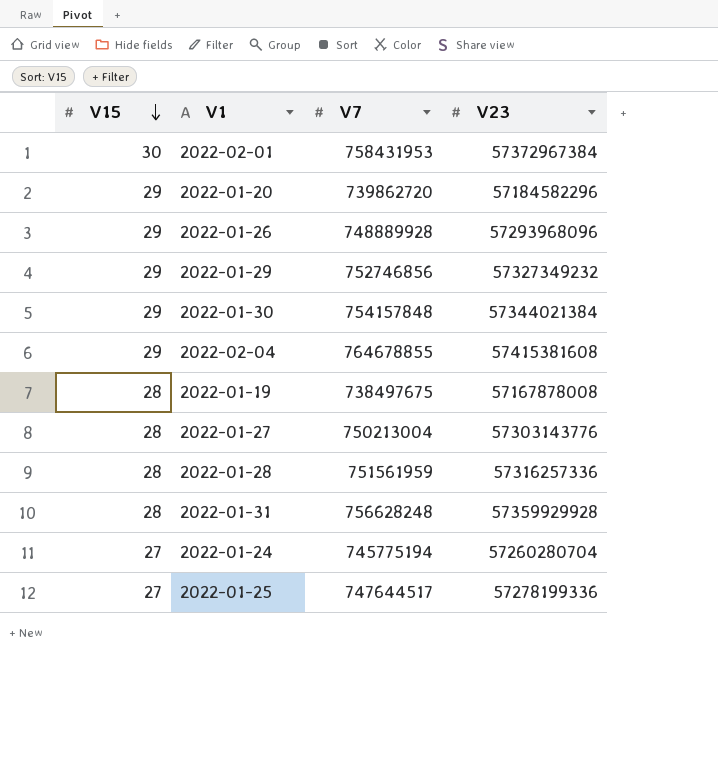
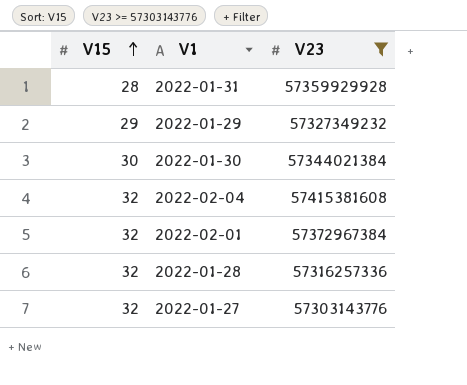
filter: none -> V23 >= 57303143776
row order: V15 descending -> V15 ascending
column V7 | position: 3 -> none
2022-01-30 | V15: 29 -> 30
2022-02-04 | V15: 29 -> 32
2022-02-01 | V15: 30 -> 32
2022-01-28 | V15: 28 -> 32
2022-01-27 | V15: 28 -> 32

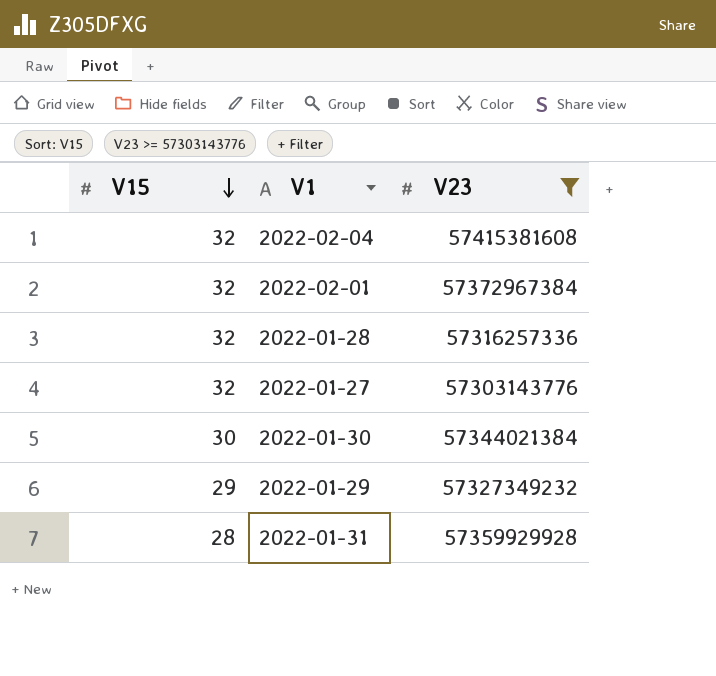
row order: V15 ascending -> V15 descending

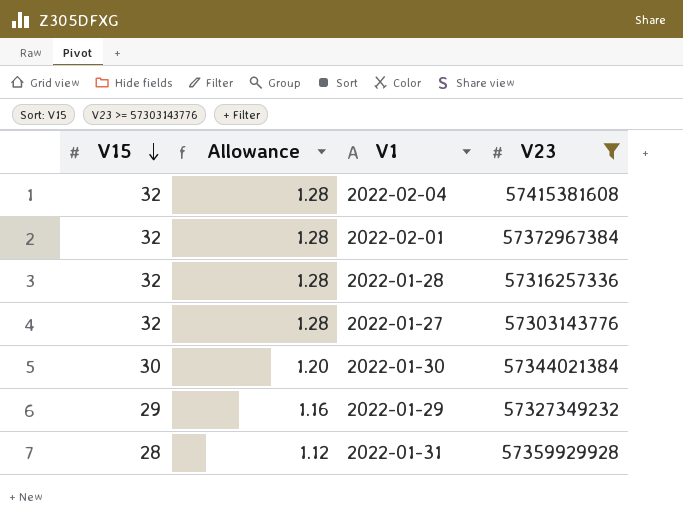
column Allowance | formula: none -> [V15] * 0.04

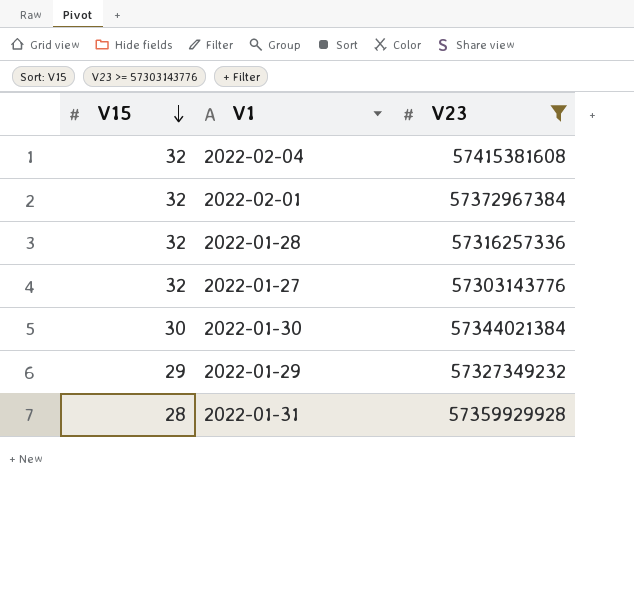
column Allowance | formula: [V15] * 0.04 -> none

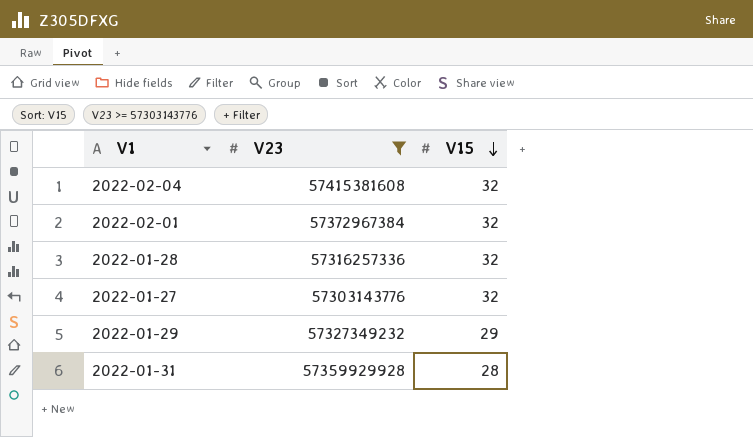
column V15 | position: 1 -> 3
row 2022-01-30: 30 | 57344021384 -> none

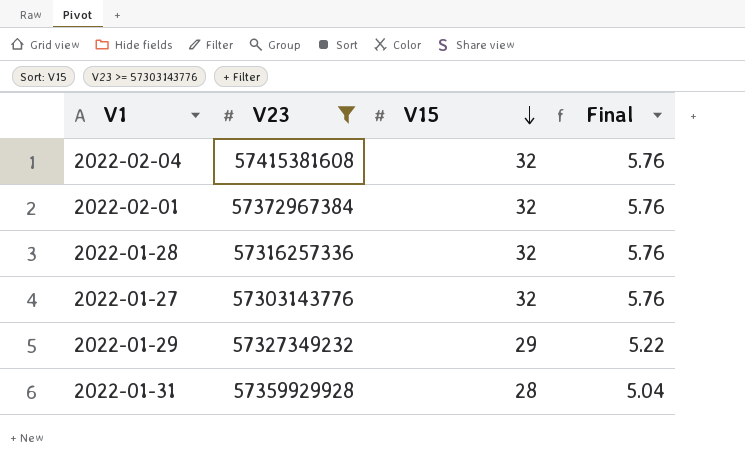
column Final | formula: none -> [V15] * 0.18

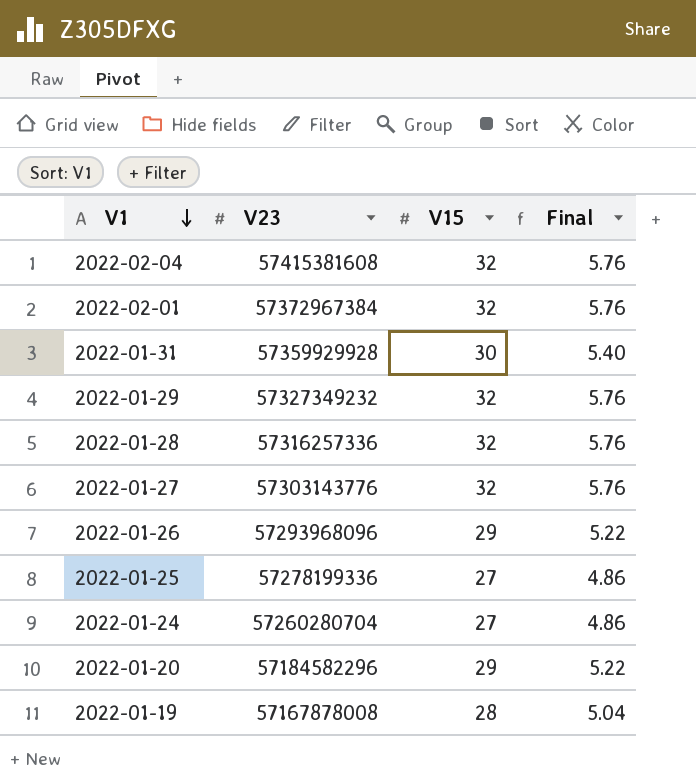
filter: V23 >= 57303143776 -> none
row order: V15 descending -> V1 descending
2022-01-31 | V15: 28 -> 30
2022-01-31 | Final: 5.04 -> 5.40
2022-01-29 | V15: 29 -> 32
2022-01-29 | Final: 5.22 -> 5.76

